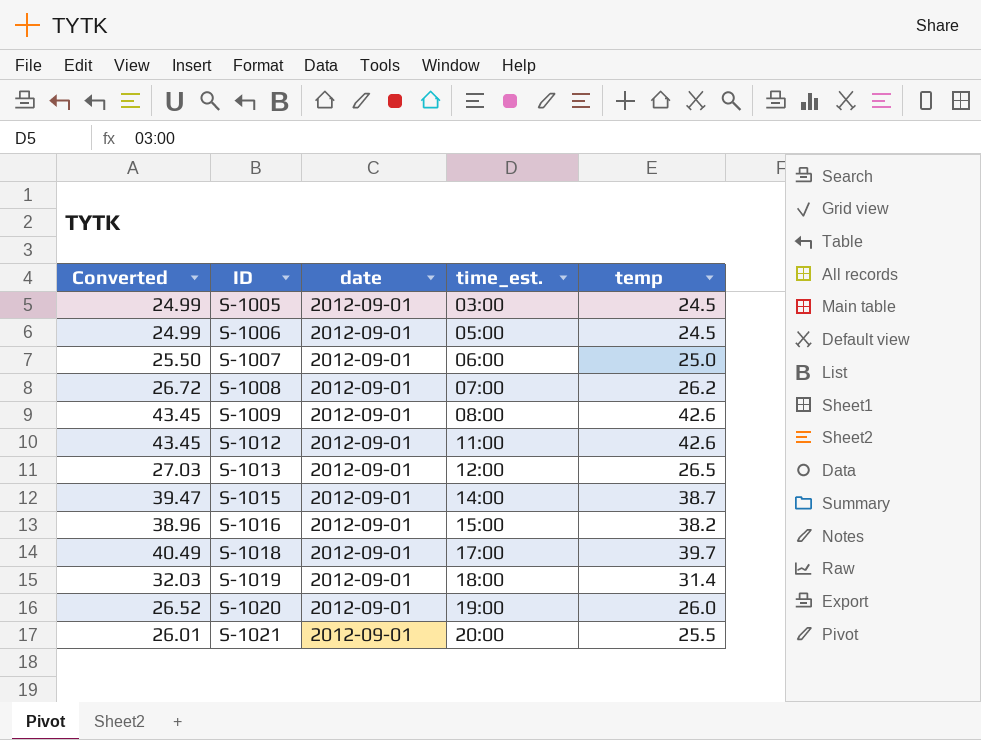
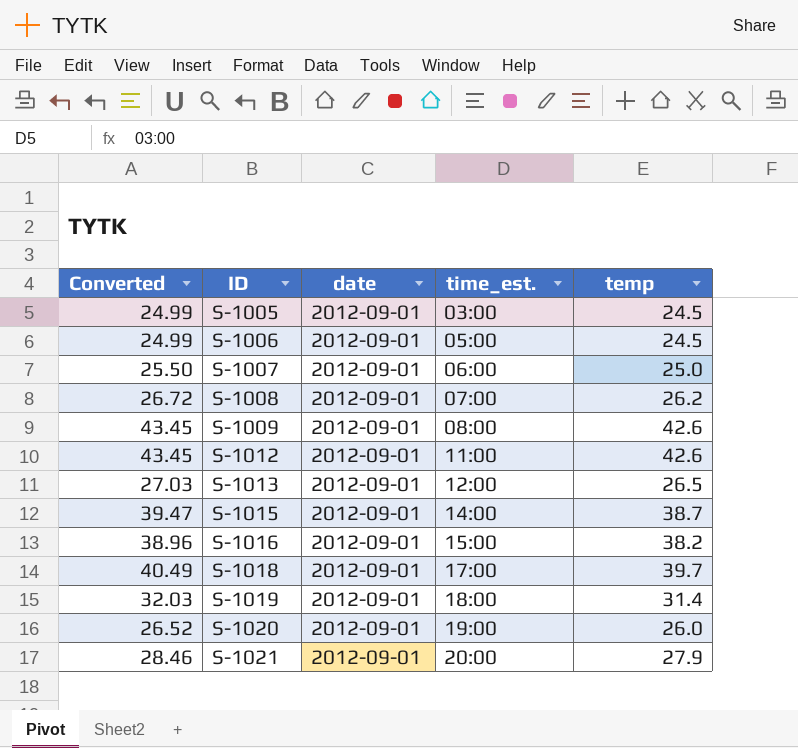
S-1021 | Converted: 26.01 -> 28.46
S-1021 | temp: 25.5 -> 27.9

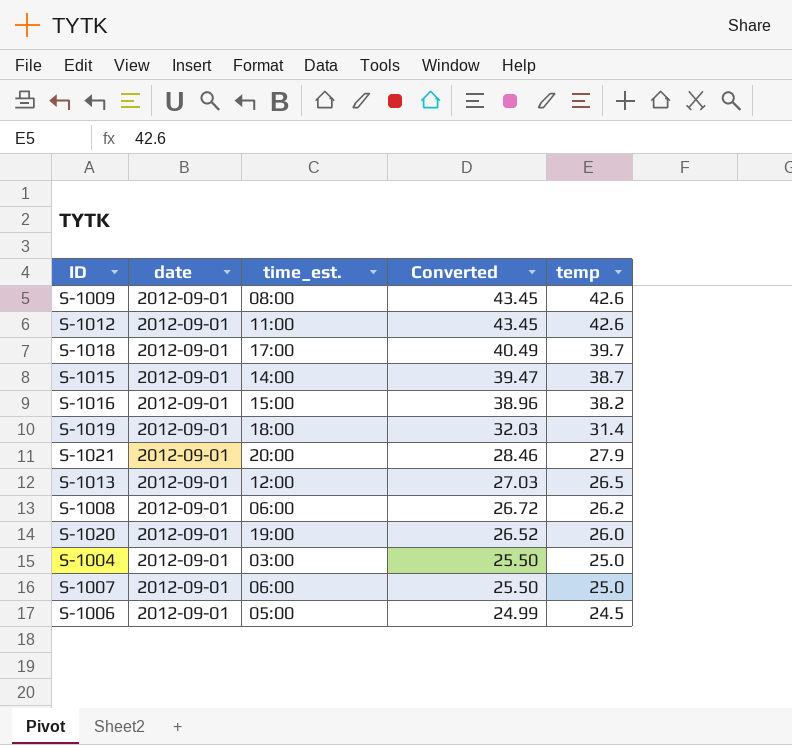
row order: ID ascending -> Converted descending
column Converted | position: 1 -> 4
row S-1005: 24.99 | 2012-09-01 | 03:00 | 24.5 -> none
S-1008 | time_est.: 07:00 -> 06:00
row S-1004: none -> 2012-09-01 | 03:00 | 25.50 | 25.0

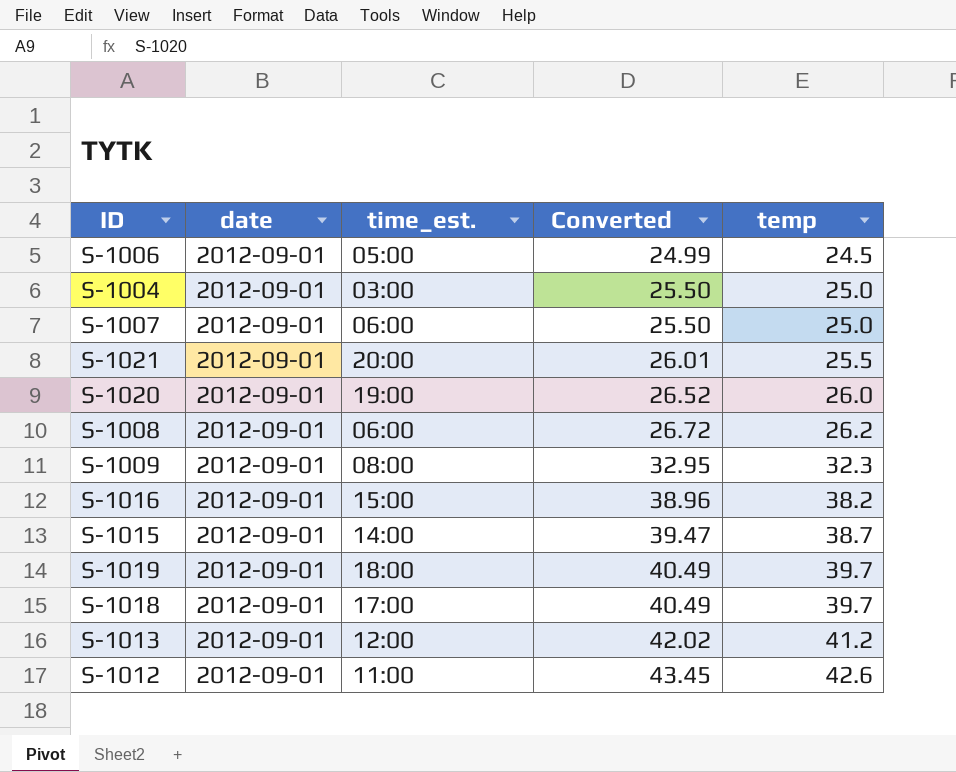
row order: Converted descending -> Converted ascending
S-1021 | Converted: 28.46 -> 26.01
S-1021 | temp: 27.9 -> 25.5
S-1009 | Converted: 43.45 -> 32.95
S-1009 | temp: 42.6 -> 32.3
S-1019 | Converted: 32.03 -> 40.49
S-1019 | temp: 31.4 -> 39.7
S-1013 | Converted: 27.03 -> 42.02
S-1013 | temp: 26.5 -> 41.2

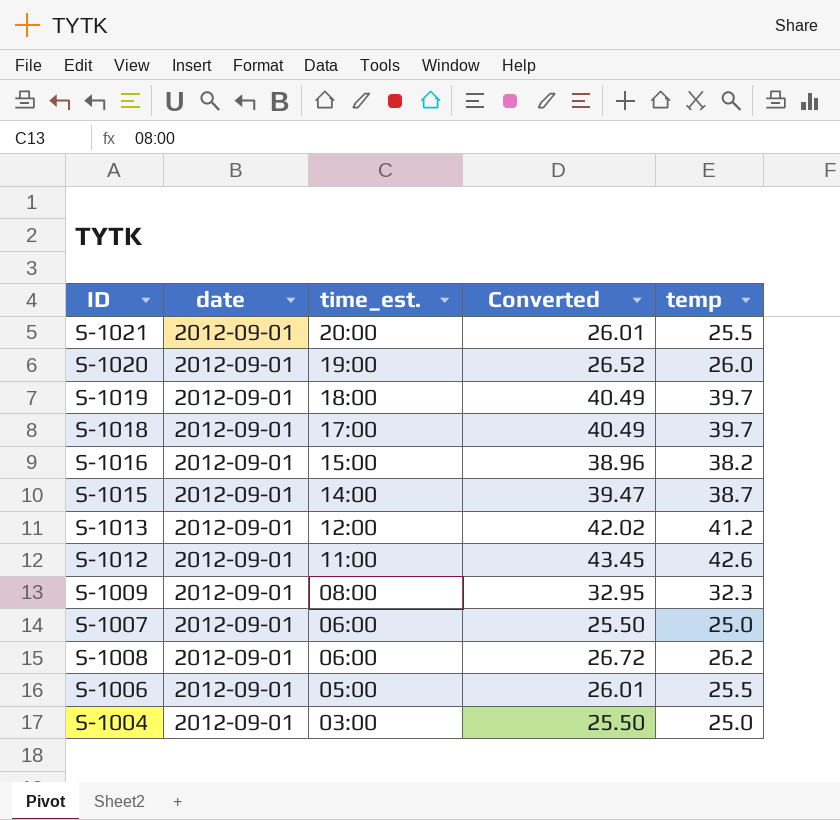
row order: Converted ascending -> time_est. descending
S-1006 | Converted: 24.99 -> 26.01
S-1006 | temp: 24.5 -> 25.5

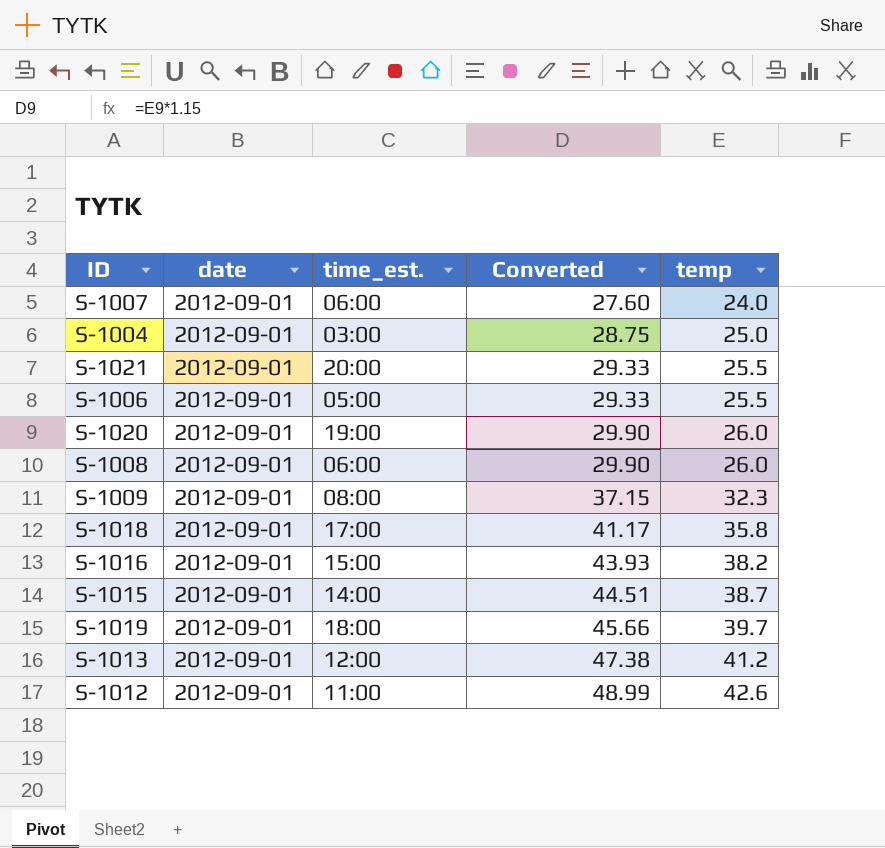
row order: time_est. descending -> Converted ascending
column Converted | formula: [temp] * 1.02 -> [temp] * 1.15
S-1007 | temp: 25.0 -> 24.0
S-1008 | temp: 26.2 -> 26.0
S-1018 | temp: 39.7 -> 35.8

